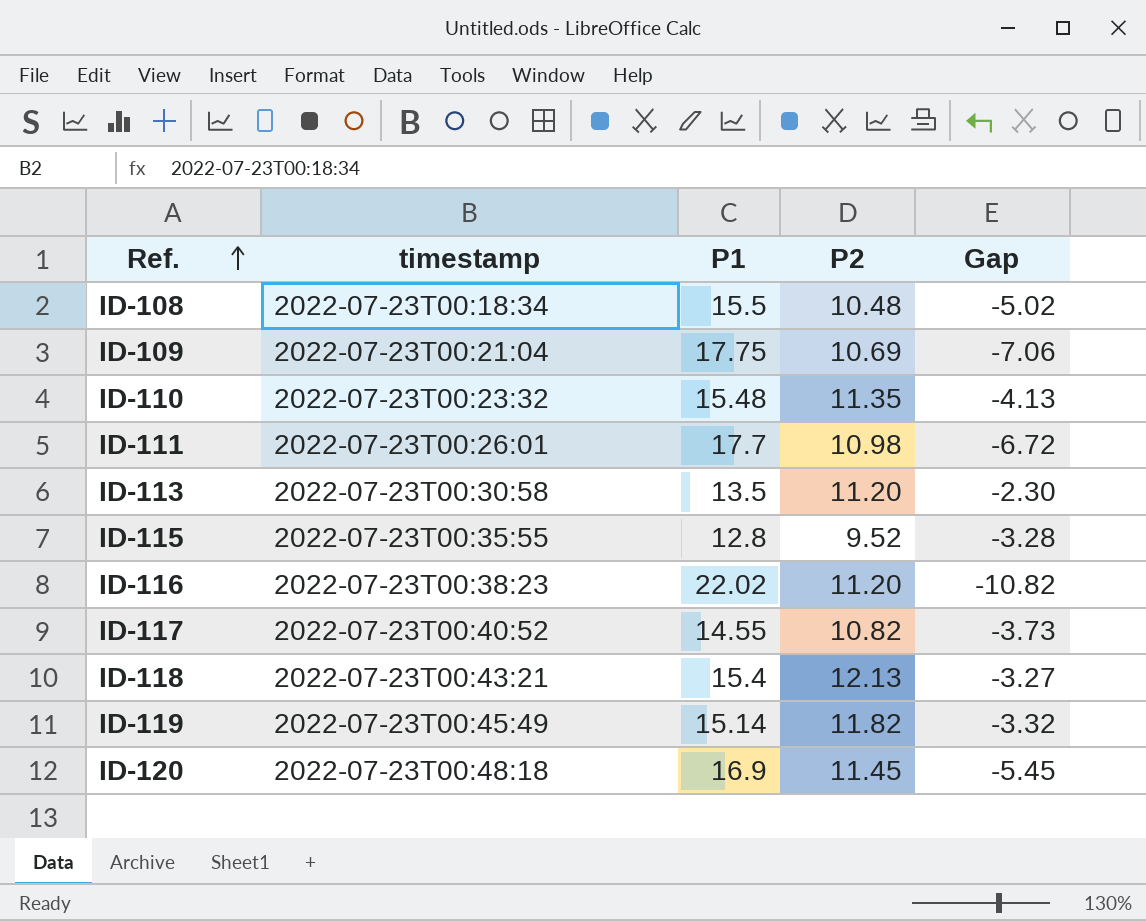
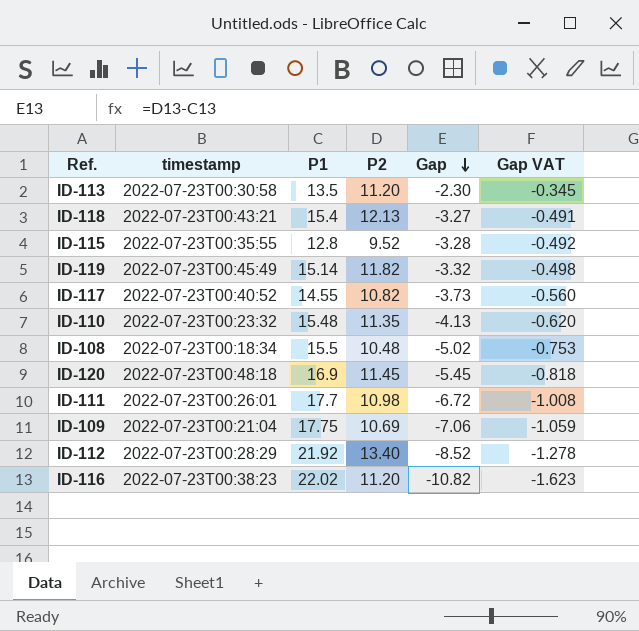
row order: Ref. ascending -> Gap descending
column Gap VAT | formula: none -> [Gap] * 0.15
row ID-112: none -> 2022-07-23T00:28:29 | 21.92 | 13.40 | -8.52 | -1.278

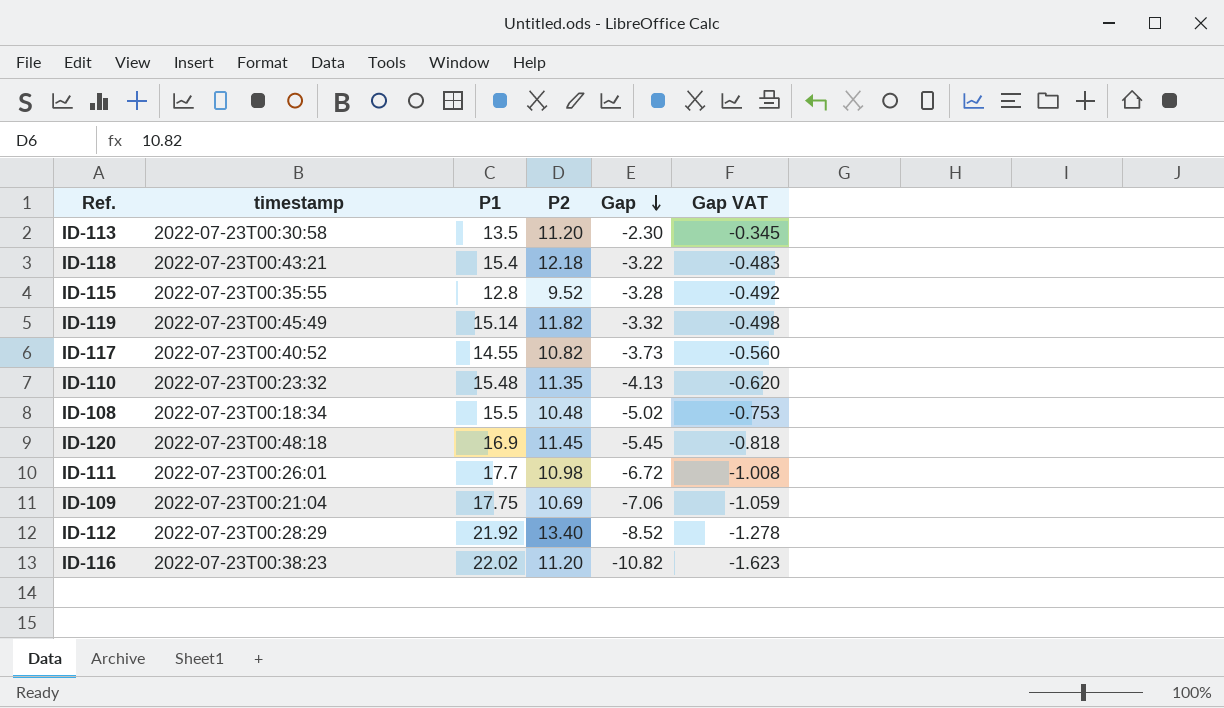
ID-118 | P2: 12.13 -> 12.18
ID-118 | Gap: -3.27 -> -3.22
ID-118 | Gap VAT: -0.491 -> -0.483

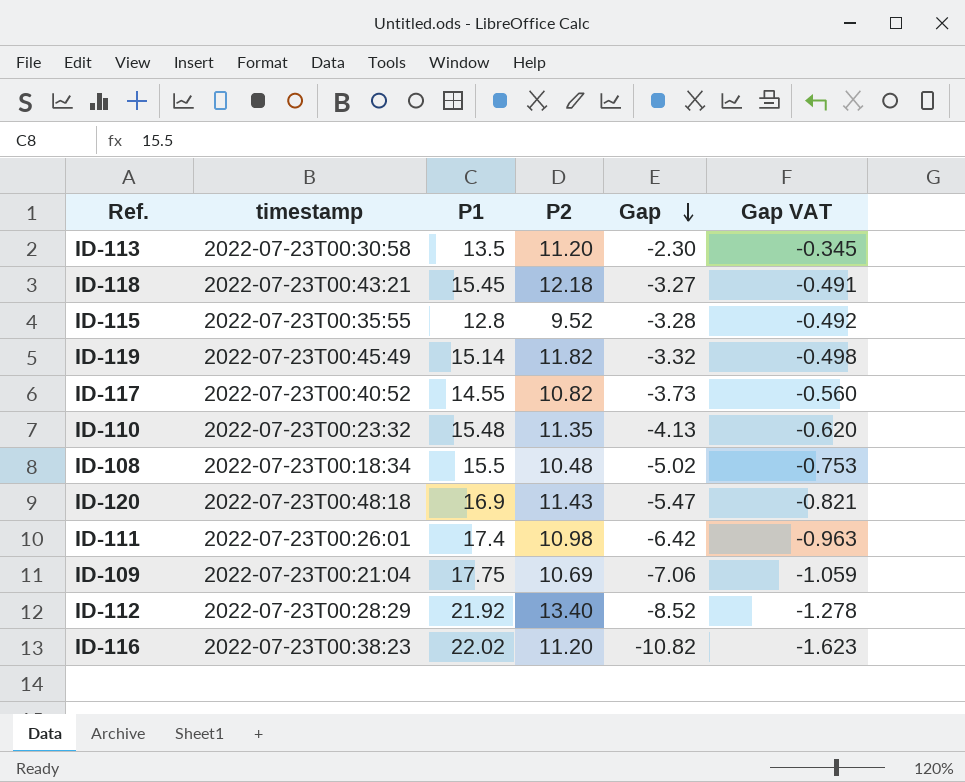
ID-118 | P1: 15.4 -> 15.45
ID-118 | Gap: -3.22 -> -3.27
ID-118 | Gap VAT: -0.483 -> -0.491
ID-120 | P2: 11.45 -> 11.43
ID-120 | Gap: -5.45 -> -5.47
ID-120 | Gap VAT: -0.818 -> -0.821
ID-111 | P1: 17.7 -> 17.4
ID-111 | Gap: -6.72 -> -6.42
ID-111 | Gap VAT: -1.008 -> -0.963

